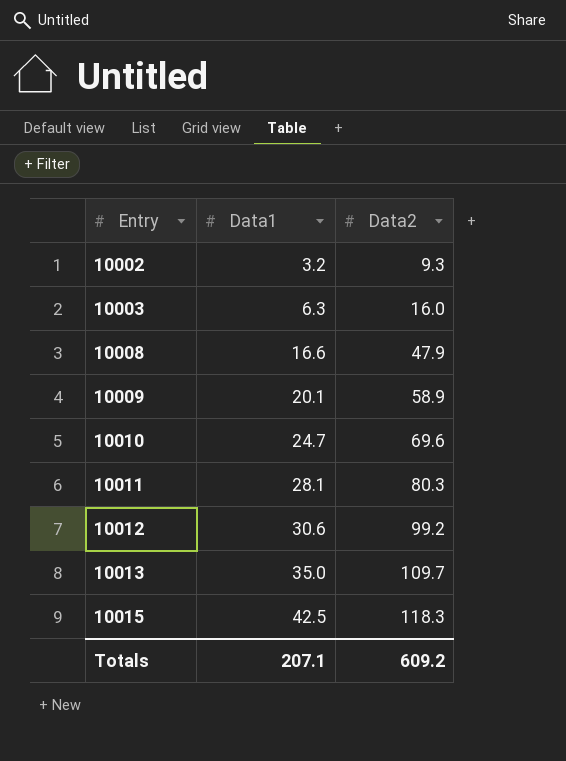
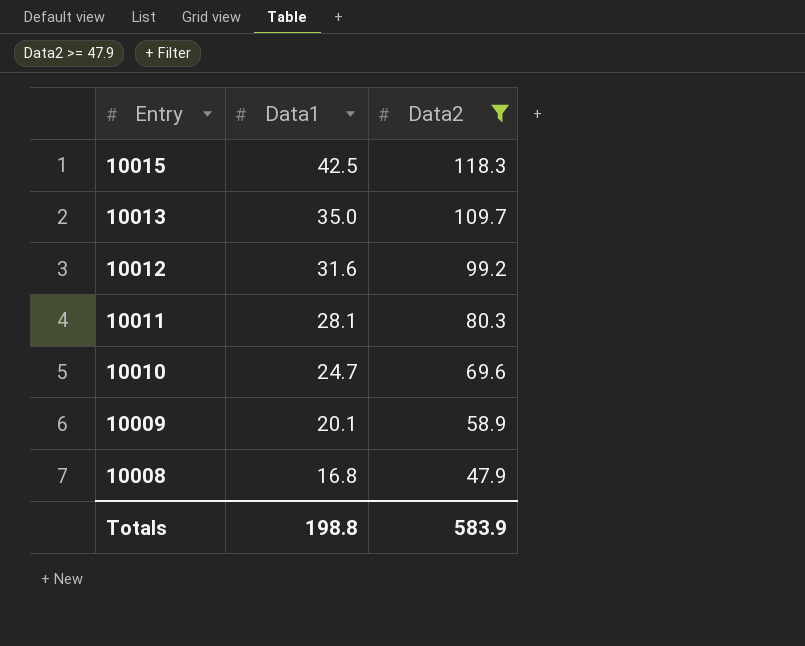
filter: none -> Data2 >= 47.9
row order: Entry ascending -> Entry descending
10012 | Data1: 30.6 -> 31.6
10008 | Data1: 16.6 -> 16.8
Totals | Data1: 207.1 -> 198.8
Totals | Data2: 609.2 -> 583.9

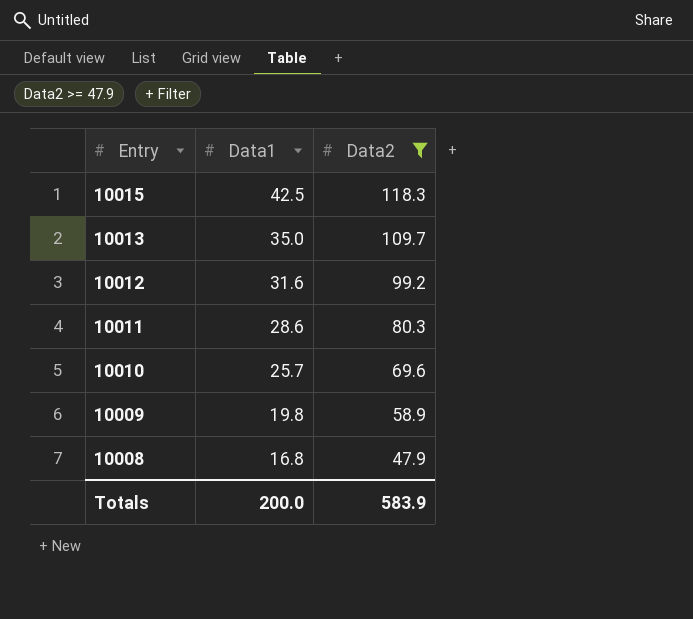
10011 | Data1: 28.1 -> 28.6
10010 | Data1: 24.7 -> 25.7
10009 | Data1: 20.1 -> 19.8
Totals | Data1: 198.8 -> 200.0

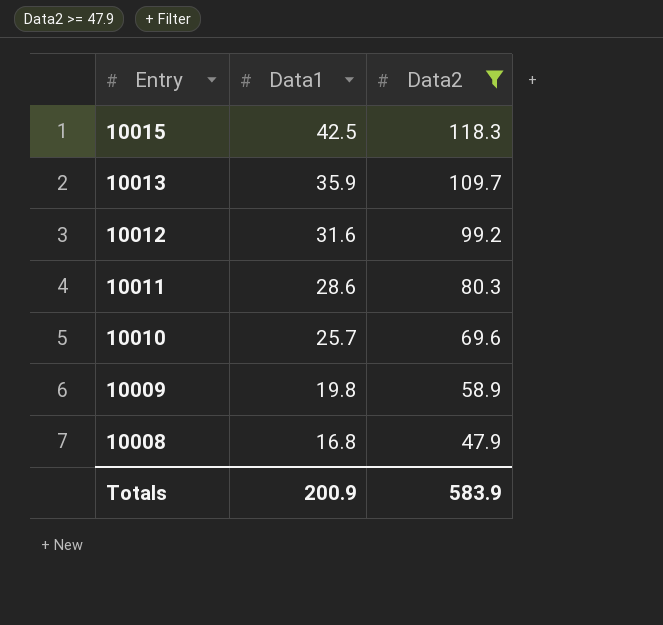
10013 | Data1: 35.0 -> 35.9
Totals | Data1: 200.0 -> 200.9

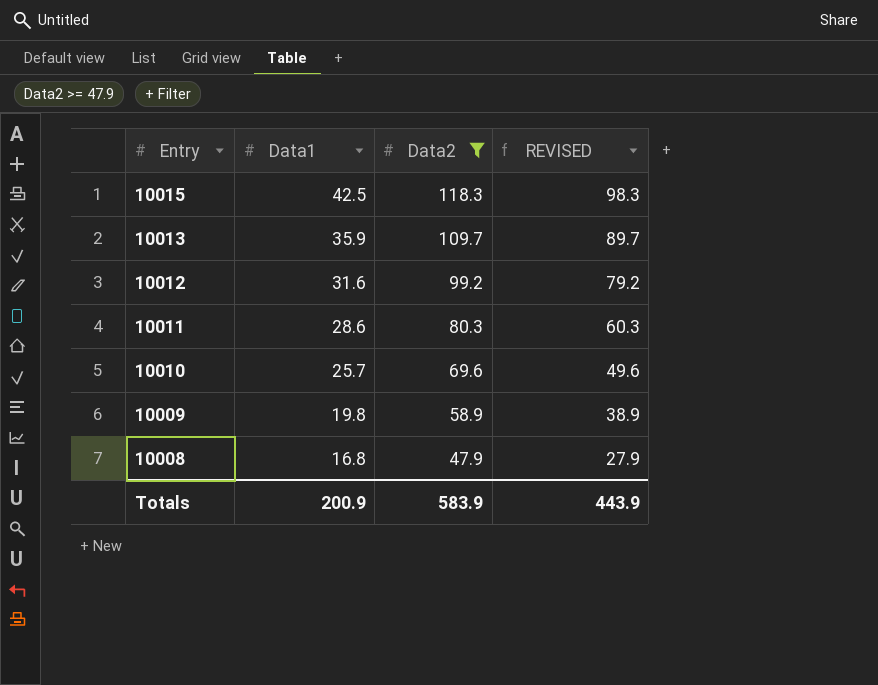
column REVISED | formula: none -> [Data2] - 20

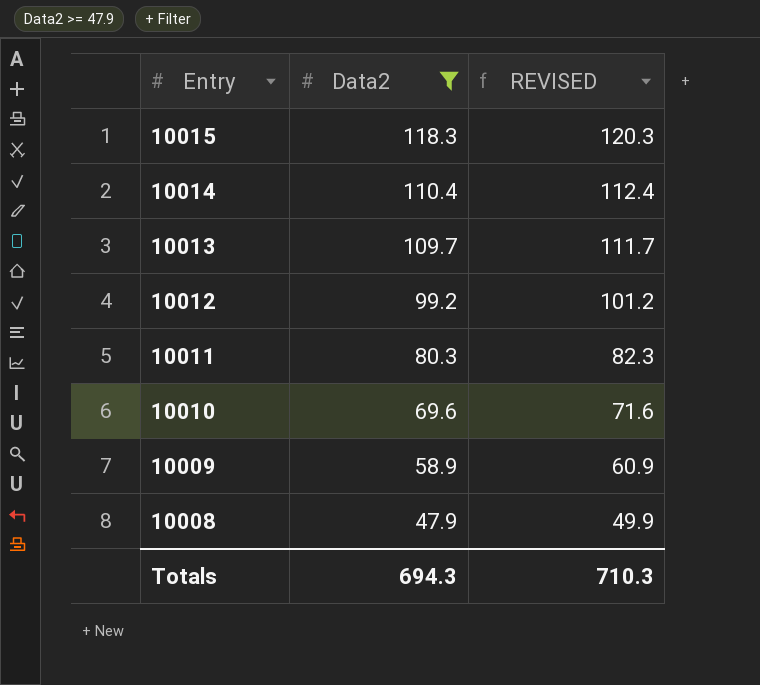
column Data1 | position: 2 -> none
column REVISED | formula: [Data2] - 20 -> [Data2] + 2
row 10014: none -> 110.4 | 112.4
Totals | Data2: 583.9 -> 694.3
Totals | REVISED: 443.9 -> 710.3

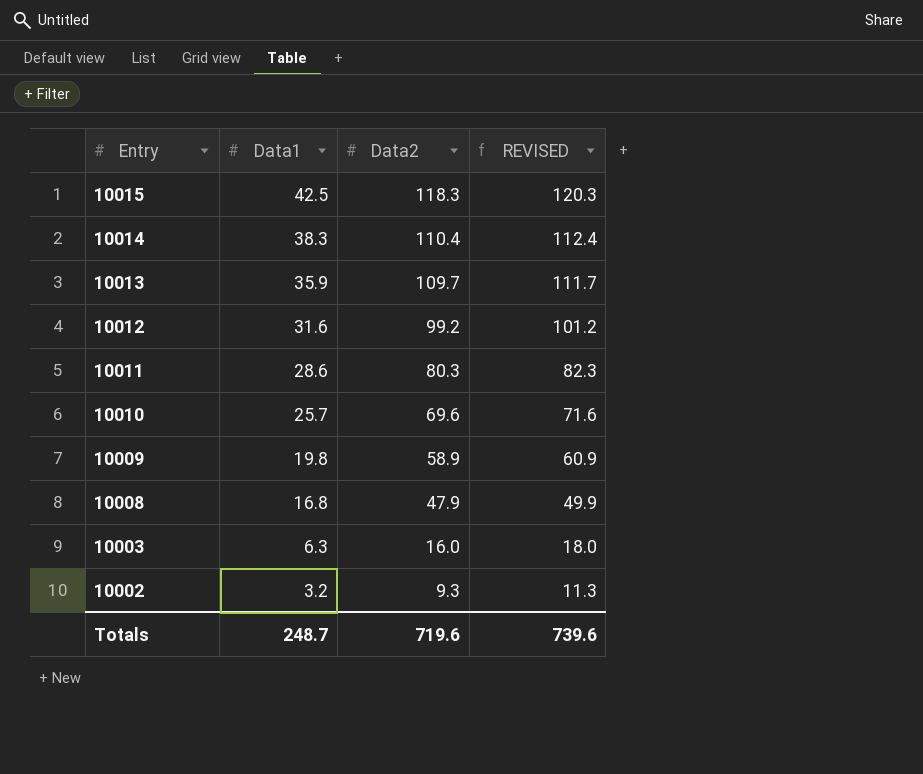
filter: Data2 >= 47.9 -> none
column Data1 | position: none -> 2
Totals | Data2: 694.3 -> 719.6
Totals | REVISED: 710.3 -> 739.6

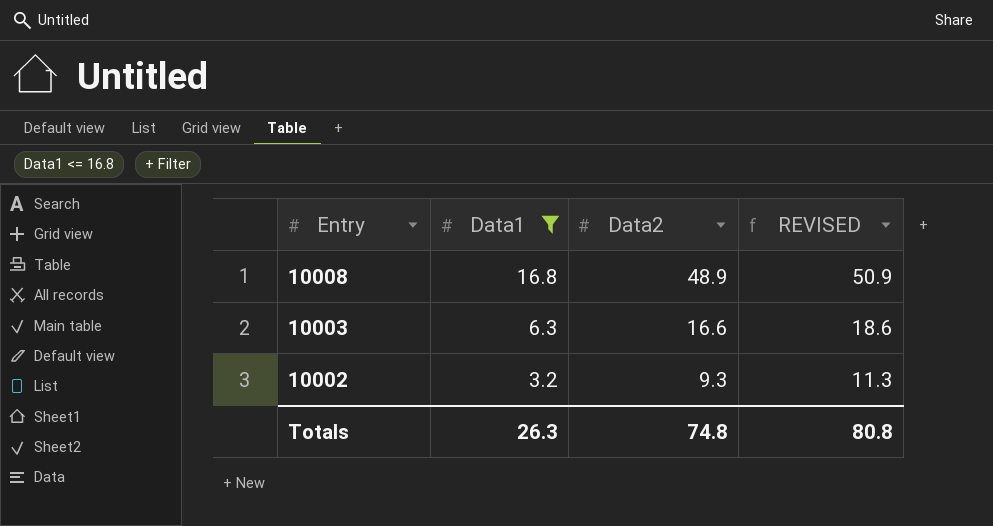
filter: none -> Data1 <= 16.8
10008 | Data2: 47.9 -> 48.9
10008 | REVISED: 49.9 -> 50.9
10003 | Data2: 16.0 -> 16.6
10003 | REVISED: 18.0 -> 18.6
Totals | Data1: 248.7 -> 26.3
Totals | Data2: 719.6 -> 74.8
Totals | REVISED: 739.6 -> 80.8

